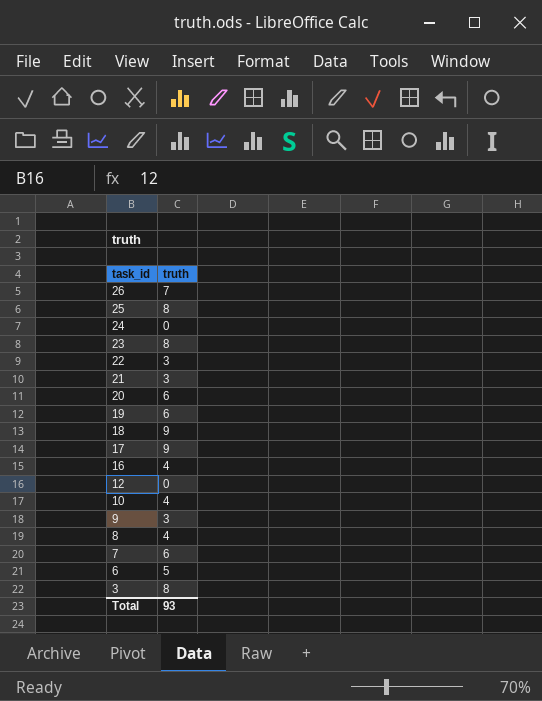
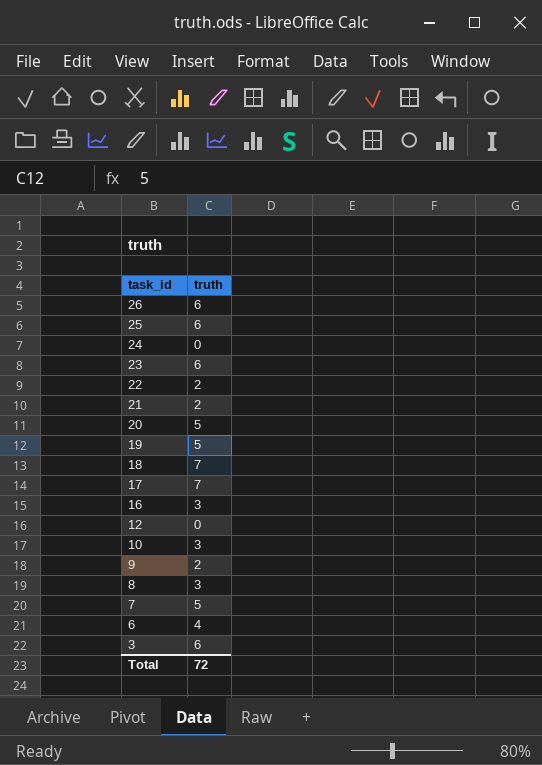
26 | truth: 7 -> 6
25 | truth: 8 -> 6
23 | truth: 8 -> 6
22 | truth: 3 -> 2
21 | truth: 3 -> 2
20 | truth: 6 -> 5
19 | truth: 6 -> 5
18 | truth: 9 -> 7
17 | truth: 9 -> 7
16 | truth: 4 -> 3
10 | truth: 4 -> 3
9 | truth: 3 -> 2
8 | truth: 4 -> 3
7 | truth: 6 -> 5
6 | truth: 5 -> 4
3 | truth: 8 -> 6
Total | truth: 93 -> 72

